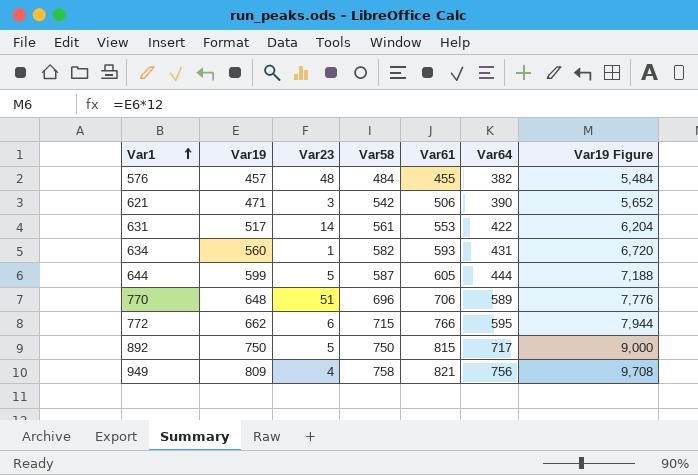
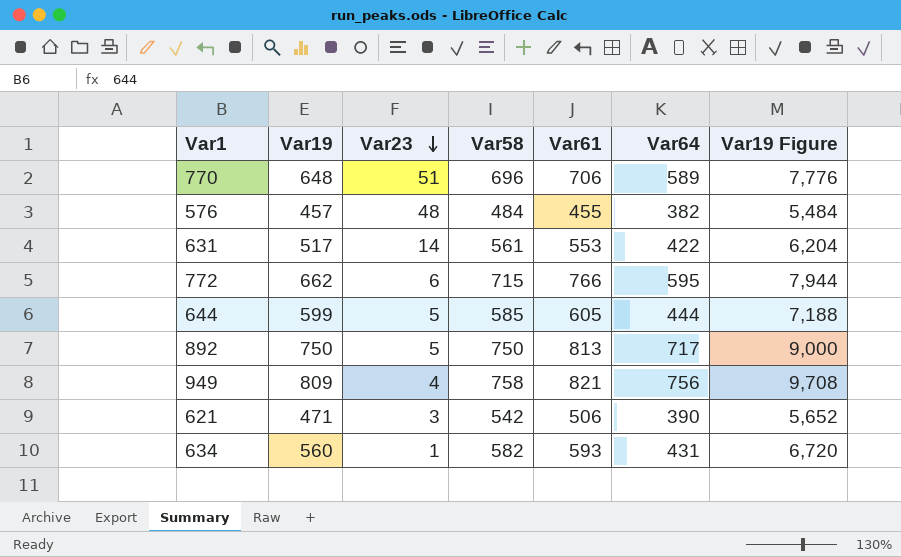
row order: Var1 ascending -> Var23 descending
644 | Var58: 587 -> 585
892 | Var61: 815 -> 813

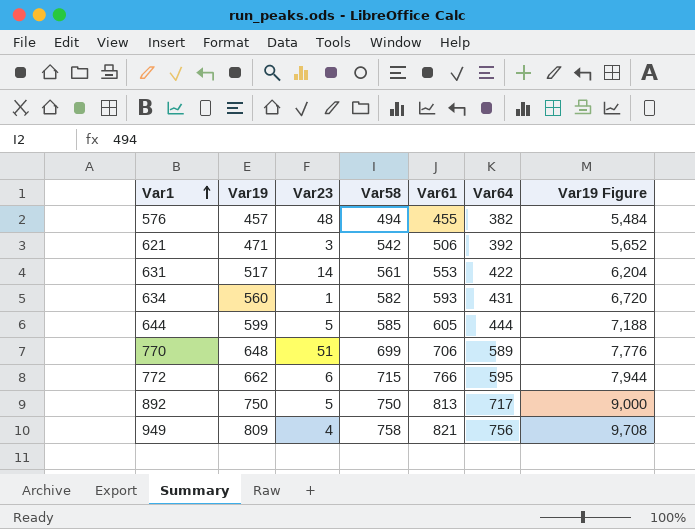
row order: Var23 descending -> Var1 ascending
576 | Var58: 484 -> 494
621 | Var64: 390 -> 392
770 | Var58: 696 -> 699

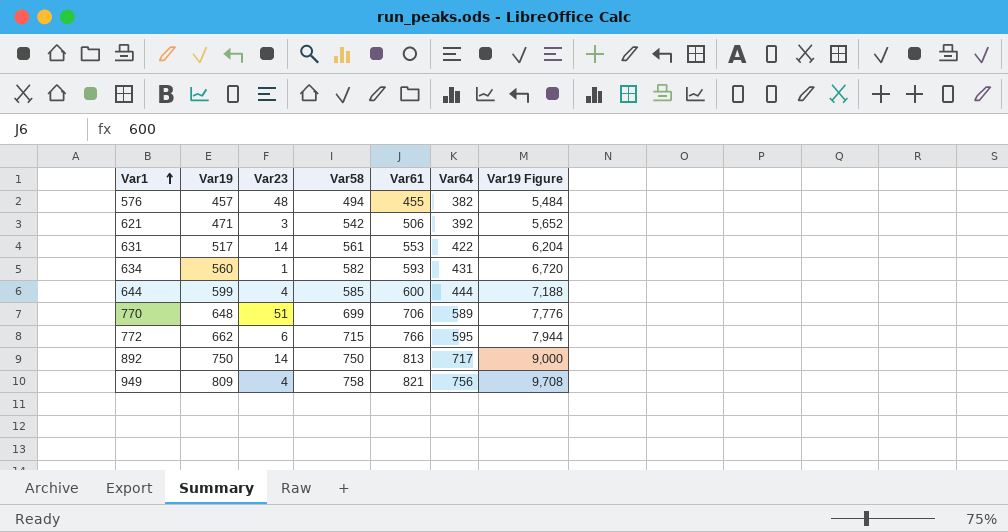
644 | Var23: 5 -> 4
644 | Var61: 605 -> 600
892 | Var23: 5 -> 14

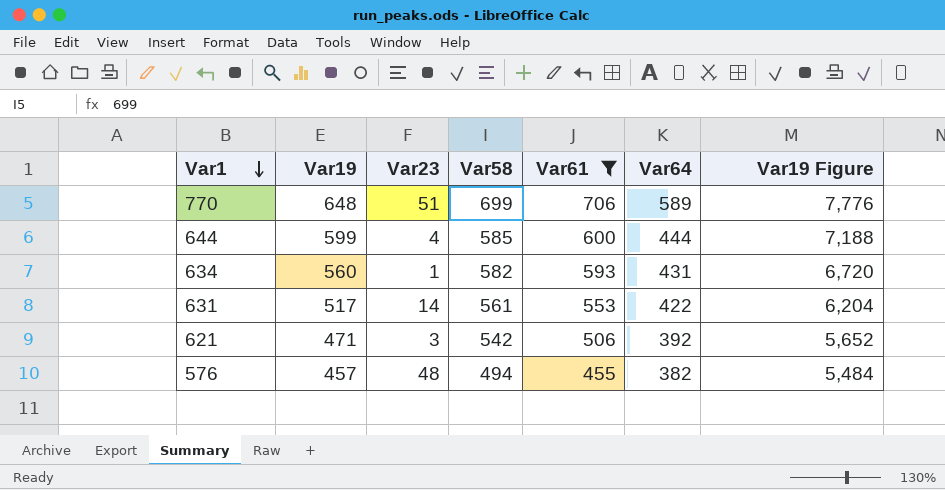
filter: none -> Var61 <= 706
row order: Var1 ascending -> Var1 descending

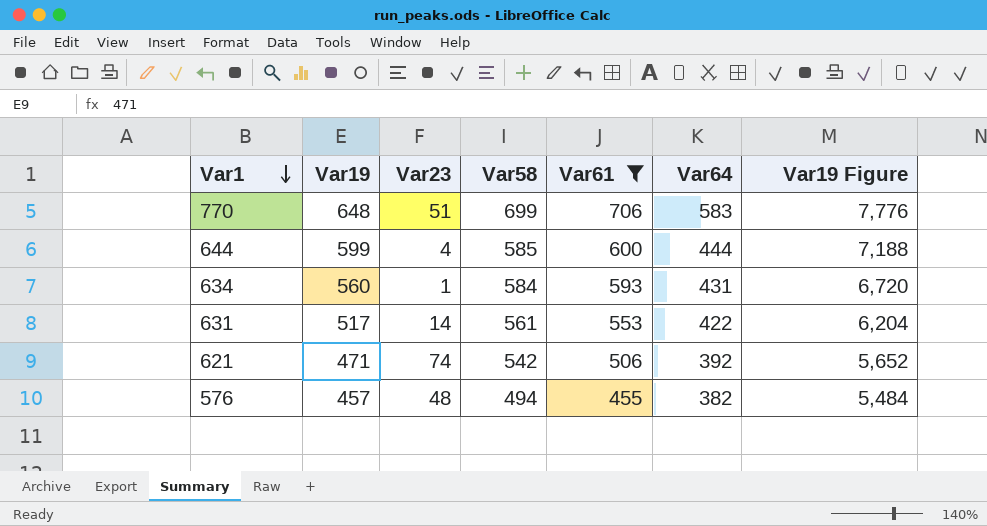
770 | Var64: 589 -> 583
634 | Var58: 582 -> 584
621 | Var23: 3 -> 74

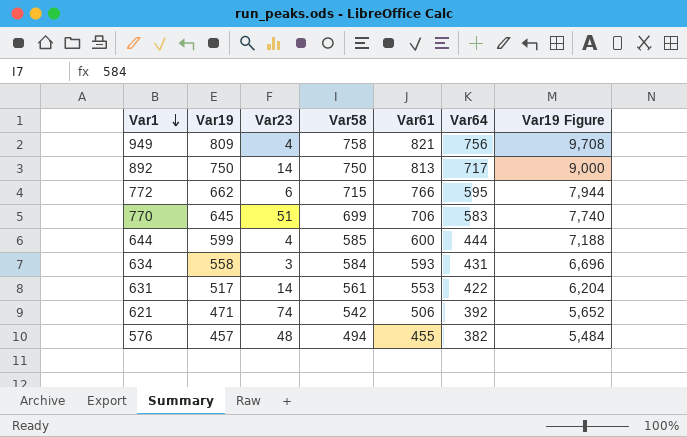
filter: Var61 <= 706 -> none
770 | Var19: 648 -> 645
770 | Var19 Figure: 7,776 -> 7,740
634 | Var19: 560 -> 558
634 | Var23: 1 -> 3
634 | Var19 Figure: 6,720 -> 6,696

